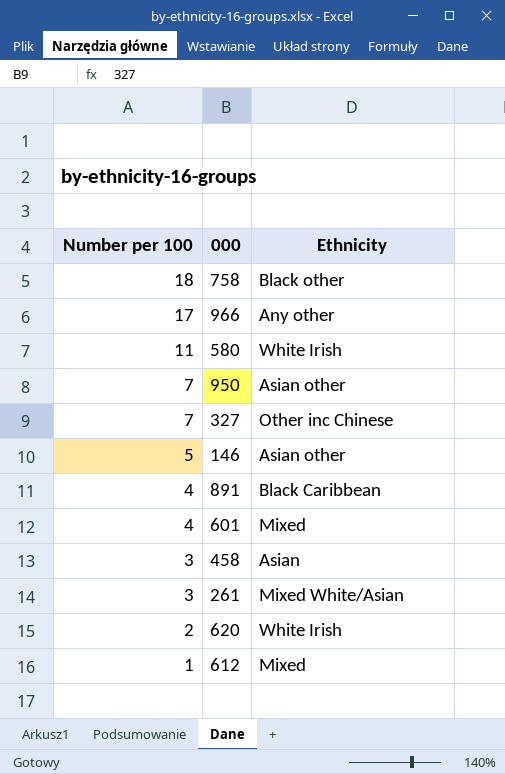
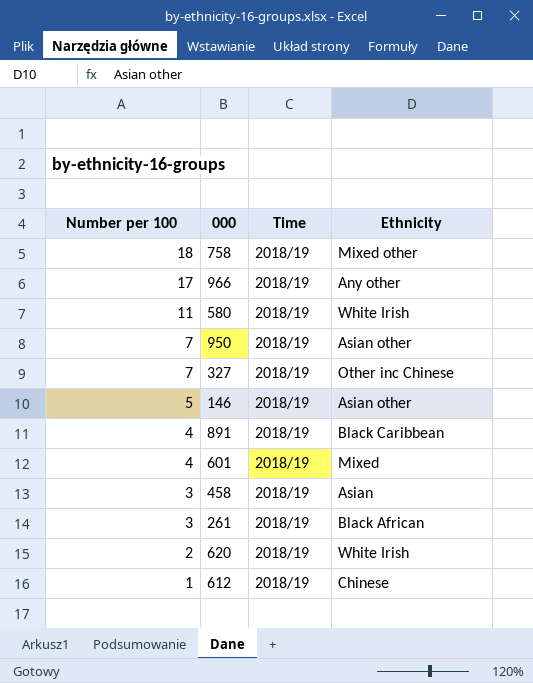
column Time | position: none -> 3
758 | Ethnicity: Black other -> Mixed other
261 | Ethnicity: Mixed White/Asian -> Black African
612 | Ethnicity: Mixed -> Chinese

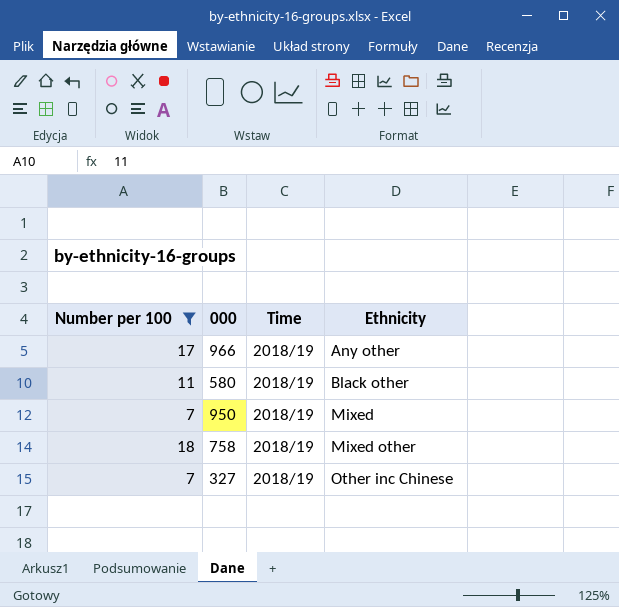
filter: none -> Number per 100 >= 7
row order: Number per 100 descending -> Ethnicity ascending
580 | Ethnicity: White Irish -> Black other
950 | Ethnicity: Asian other -> Mixed

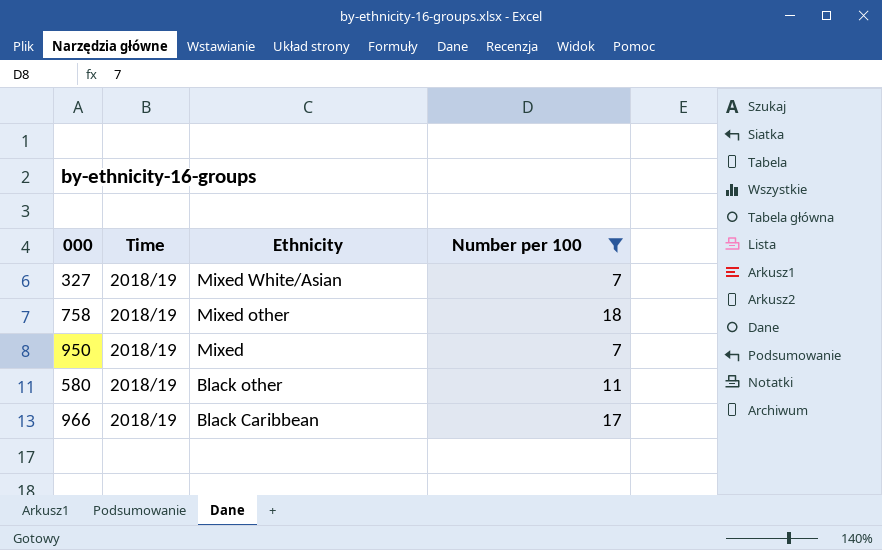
row order: Ethnicity ascending -> Ethnicity descending
column Number per 100 | position: 1 -> 4
327 | Ethnicity: Other inc Chinese -> Mixed White/Asian
966 | Ethnicity: Any other -> Black Caribbean

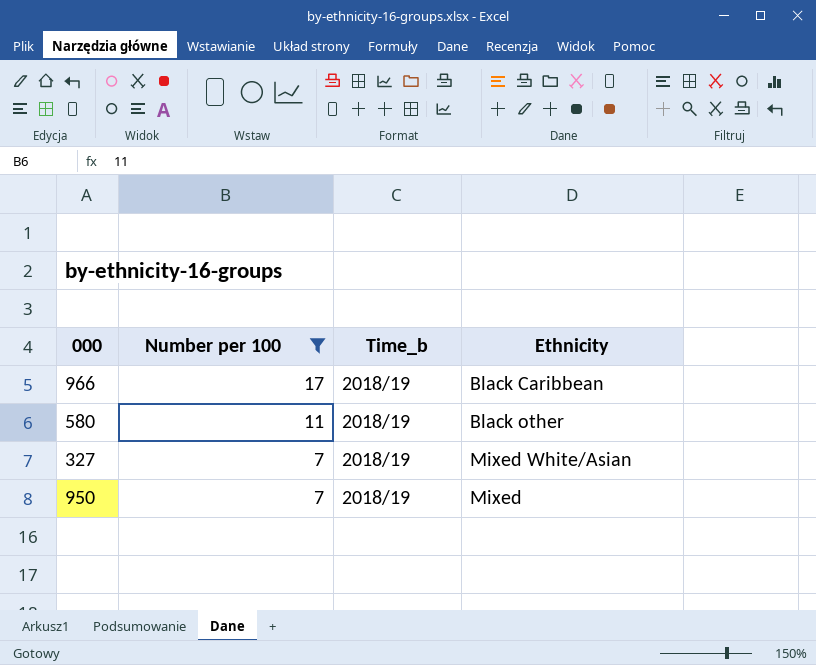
row order: Ethnicity descending -> Number per 100 descending
column Number per 100 | position: 4 -> 2
column name: Time -> Time_b
row 758: 2018/19 | Mixed other | 18 -> none

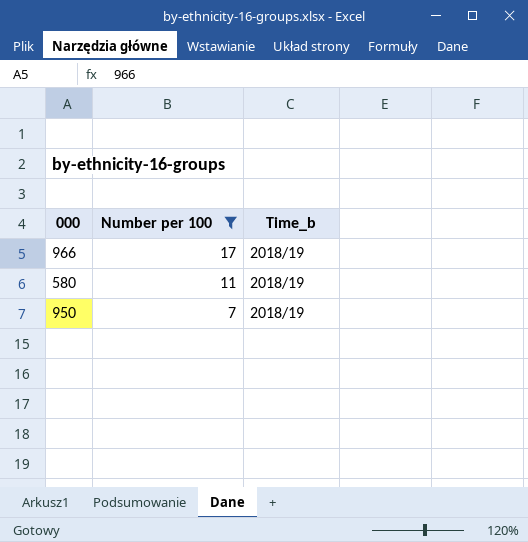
column Ethnicity | position: 4 -> none
row 327: 7 | 2018/19 | Mixed White/Asian -> none

